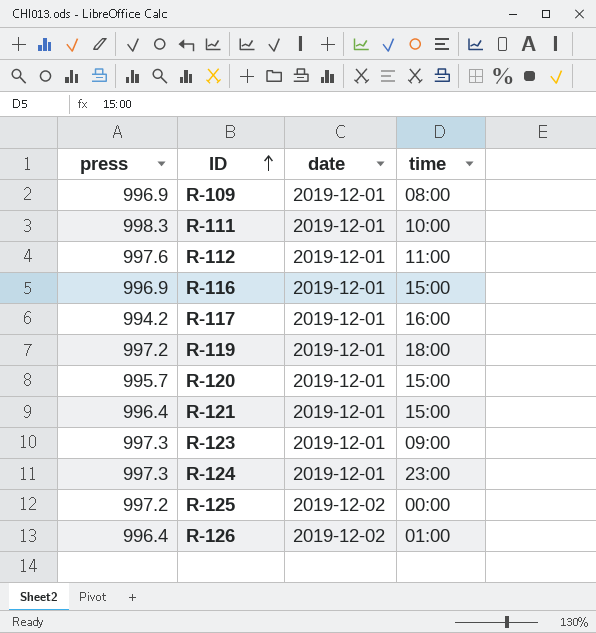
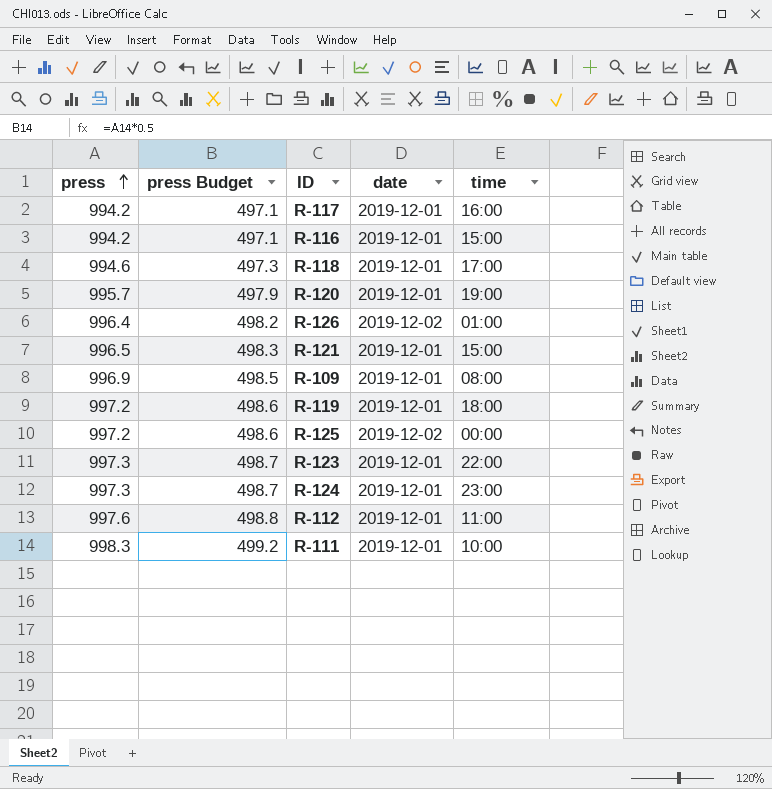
row order: ID ascending -> press ascending
column press Budget | formula: none -> [press] * 0.5
R-116 | press: 996.9 -> 994.2
row R-118: none -> 994.6 | 497.3 | 2019-12-01 | 17:00
R-120 | time: 15:00 -> 19:00
R-121 | press: 996.4 -> 996.5
R-123 | time: 09:00 -> 22:00

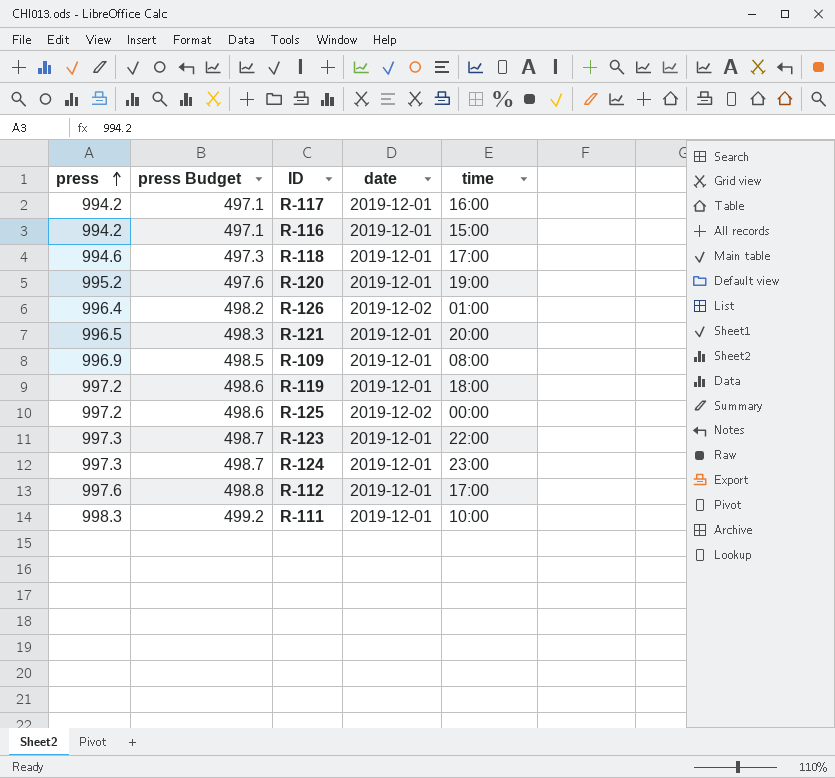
R-120 | press: 995.7 -> 995.2
R-120 | press Budget: 497.9 -> 497.6
R-121 | time: 15:00 -> 20:00
R-112 | time: 11:00 -> 17:00

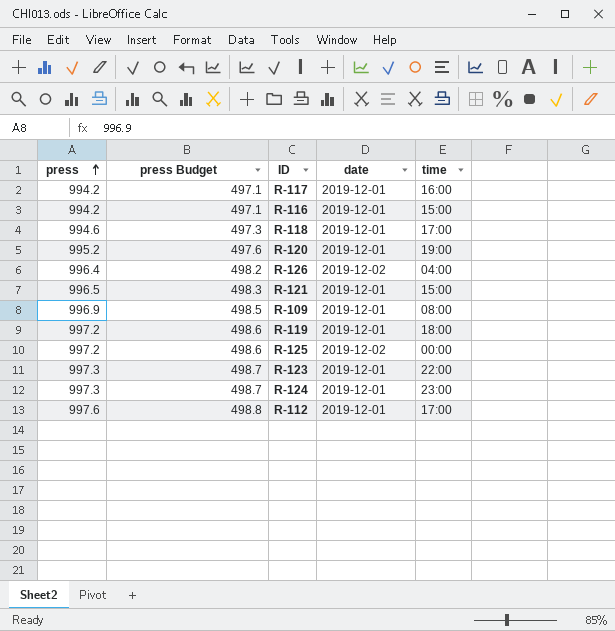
row R-111: 998.3 | 499.2 | 2019-12-01 | 10:00 -> none
R-126 | time: 01:00 -> 04:00
R-121 | time: 20:00 -> 15:00

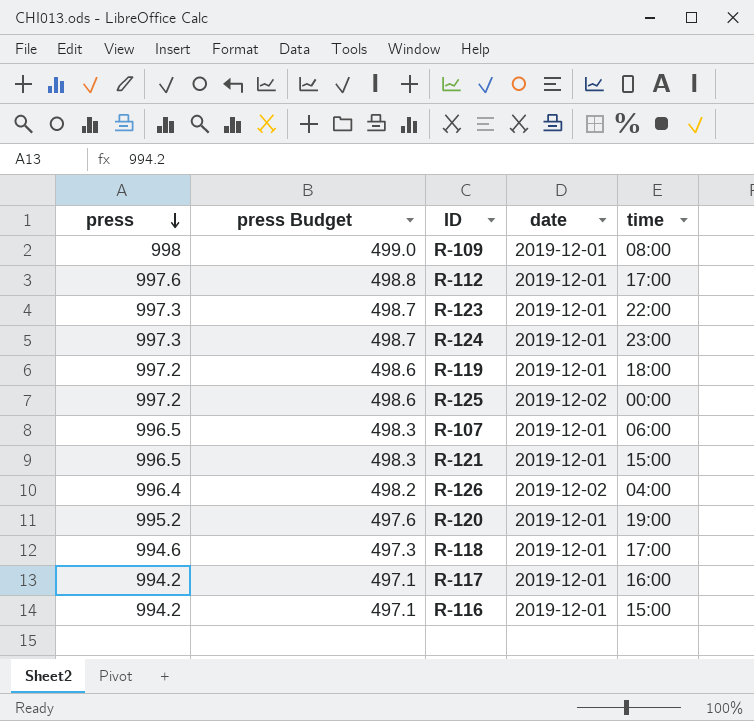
row order: press ascending -> press descending
R-109 | press: 996.9 -> 998
R-109 | press Budget: 498.5 -> 499.0
row R-107: none -> 996.5 | 498.3 | 2019-12-01 | 06:00

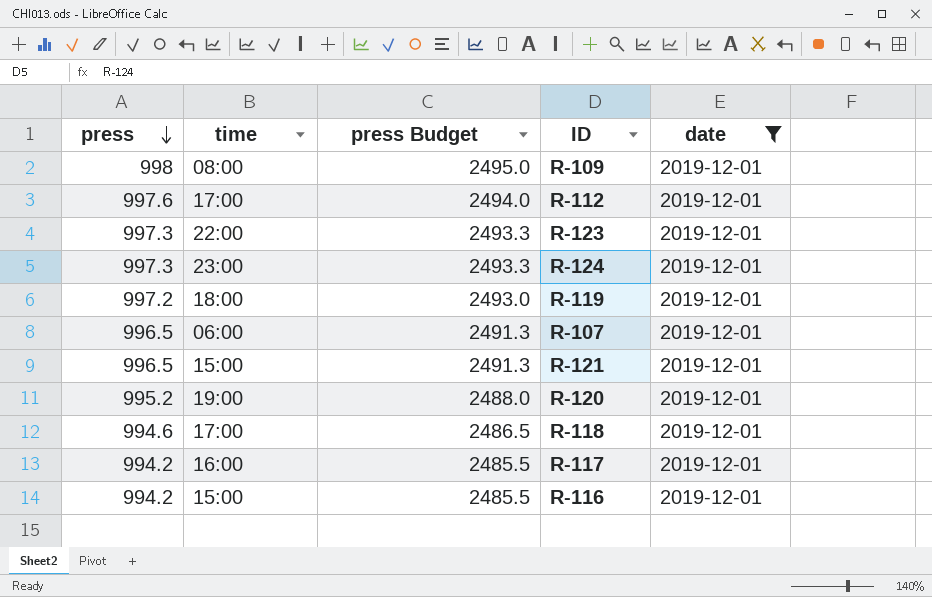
filter: none -> date = 2019-12-01
column time | position: 5 -> 2
column press Budget | formula: [press] * 0.5 -> [press] * 2.5

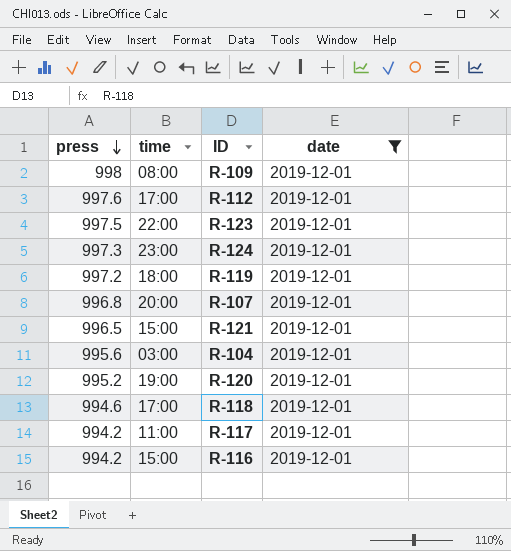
column press Budget | formula: [press] * 2.5 -> none
R-123 | press: 997.3 -> 997.5
R-107 | press: 996.5 -> 996.8
R-107 | time: 06:00 -> 20:00
row R-104: none -> 995.6 | 03:00 | 2019-12-01
R-117 | time: 16:00 -> 11:00

